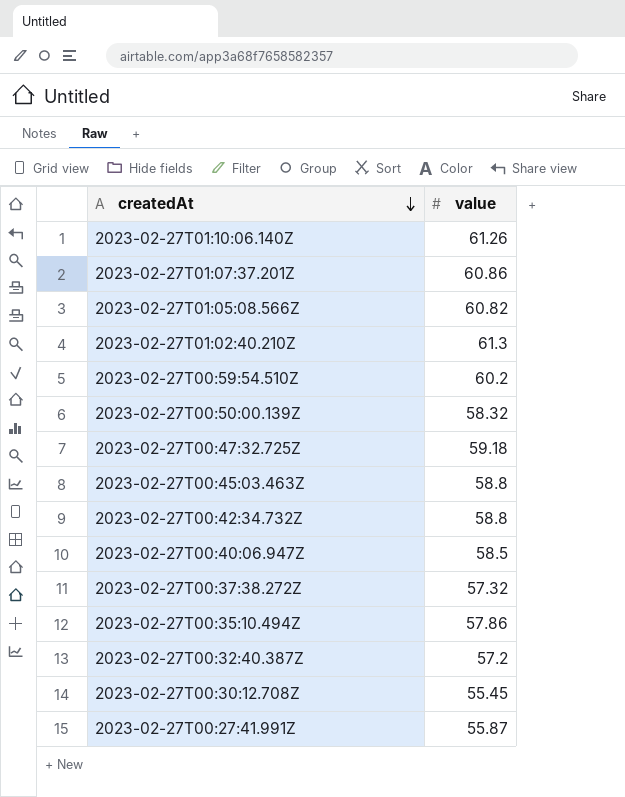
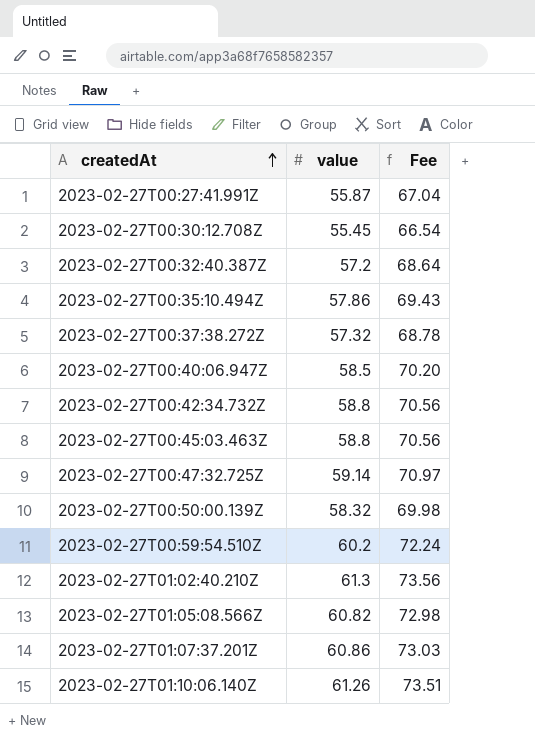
row order: createdAt descending -> createdAt ascending
column Fee | formula: none -> [value] * 1.2
2023-02-27T00:47:32.725Z | value: 59.18 -> 59.14

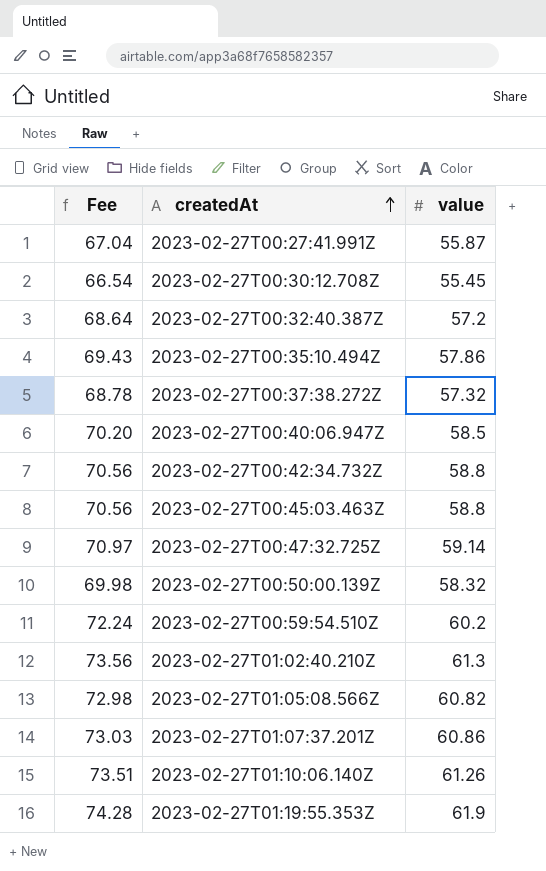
column Fee | position: 3 -> 1
row 2023-02-27T01:19:55.353Z: none -> 74.28 | 61.9

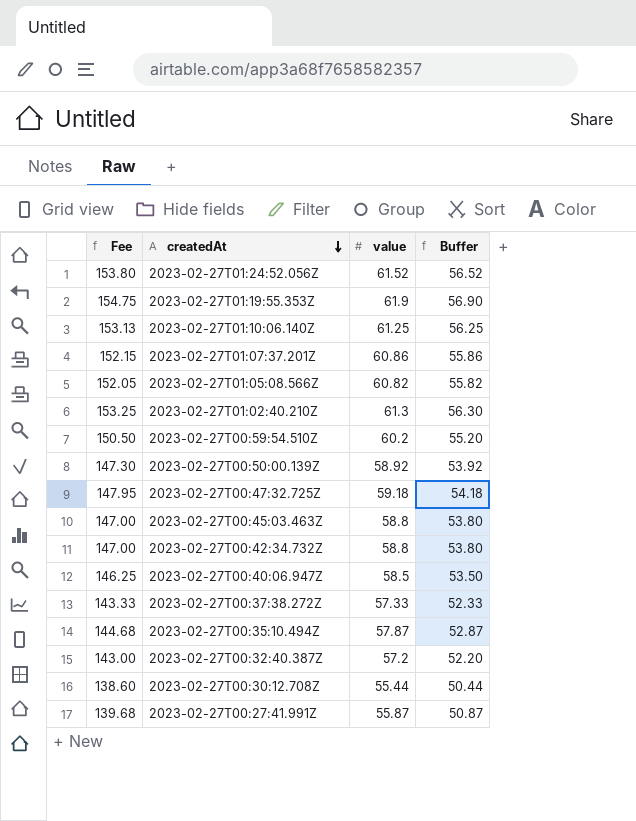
row order: createdAt ascending -> createdAt descending
column Fee | formula: [value] * 1.2 -> [value] * 2.5
column Buffer | formula: none -> [value] - 5
row 2023-02-27T01:24:52.056Z: none -> 153.80 | 61.52 | 56.52
2023-02-27T01:10:06.140Z | value: 61.26 -> 61.25
2023-02-27T00:50:00.139Z | value: 58.32 -> 58.92
2023-02-27T00:47:32.725Z | value: 59.14 -> 59.18
2023-02-27T00:37:38.272Z | value: 57.32 -> 57.33
2023-02-27T00:35:10.494Z | value: 57.86 -> 57.87
2023-02-27T00:30:12.708Z | value: 55.45 -> 55.44

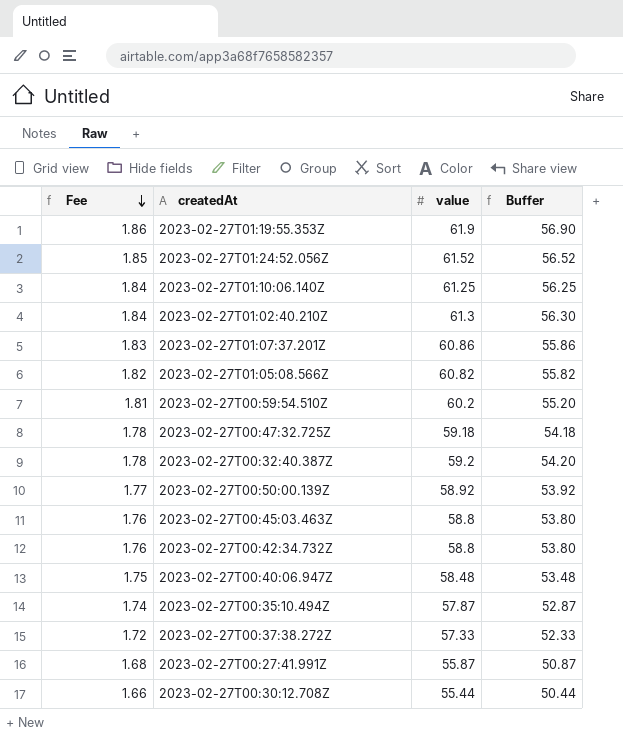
row order: createdAt descending -> Fee descending
column Fee | formula: [value] * 2.5 -> [value] * 0.03
2023-02-27T00:32:40.387Z | value: 57.2 -> 59.2
2023-02-27T00:32:40.387Z | Buffer: 52.20 -> 54.20
2023-02-27T00:40:06.947Z | value: 58.5 -> 58.48
2023-02-27T00:40:06.947Z | Buffer: 53.50 -> 53.48

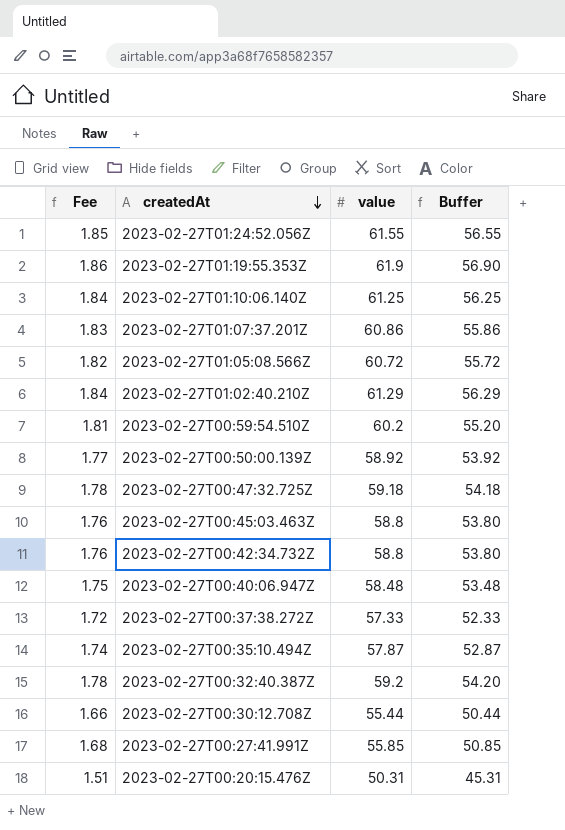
row order: Fee descending -> createdAt descending
2023-02-27T01:24:52.056Z | value: 61.52 -> 61.55
2023-02-27T01:24:52.056Z | Buffer: 56.52 -> 56.55
2023-02-27T01:05:08.566Z | value: 60.82 -> 60.72
2023-02-27T01:05:08.566Z | Buffer: 55.82 -> 55.72
2023-02-27T01:02:40.210Z | value: 61.3 -> 61.29
2023-02-27T01:02:40.210Z | Buffer: 56.30 -> 56.29
2023-02-27T00:27:41.991Z | value: 55.87 -> 55.85
2023-02-27T00:27:41.991Z | Buffer: 50.87 -> 50.85
row 2023-02-27T00:20:15.476Z: none -> 1.51 | 50.31 | 45.31

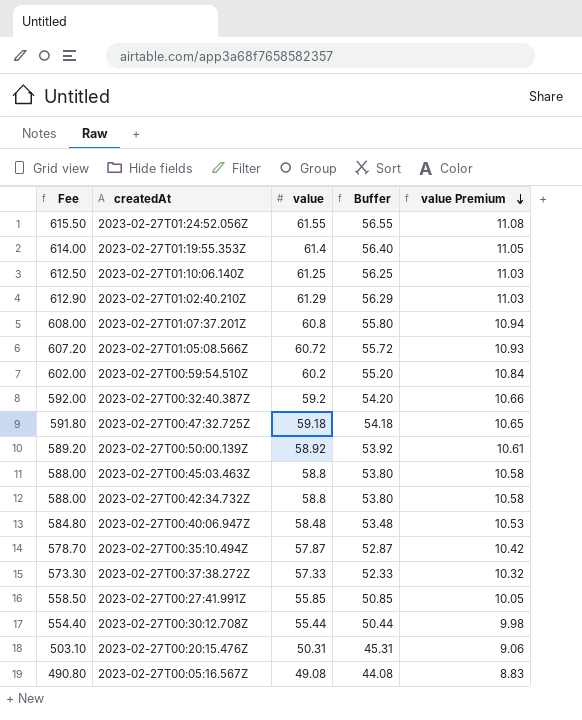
row order: createdAt descending -> value Premium descending
column Fee | formula: [value] * 0.03 -> [value] * 10
column value Premium | formula: none -> [value] * 0.18
2023-02-27T01:19:55.353Z | value: 61.9 -> 61.4
2023-02-27T01:19:55.353Z | Buffer: 56.90 -> 56.40
2023-02-27T01:07:37.201Z | value: 60.86 -> 60.8
2023-02-27T01:07:37.201Z | Buffer: 55.86 -> 55.80
row 2023-02-27T00:05:16.567Z: none -> 490.80 | 49.08 | 44.08 | 8.83

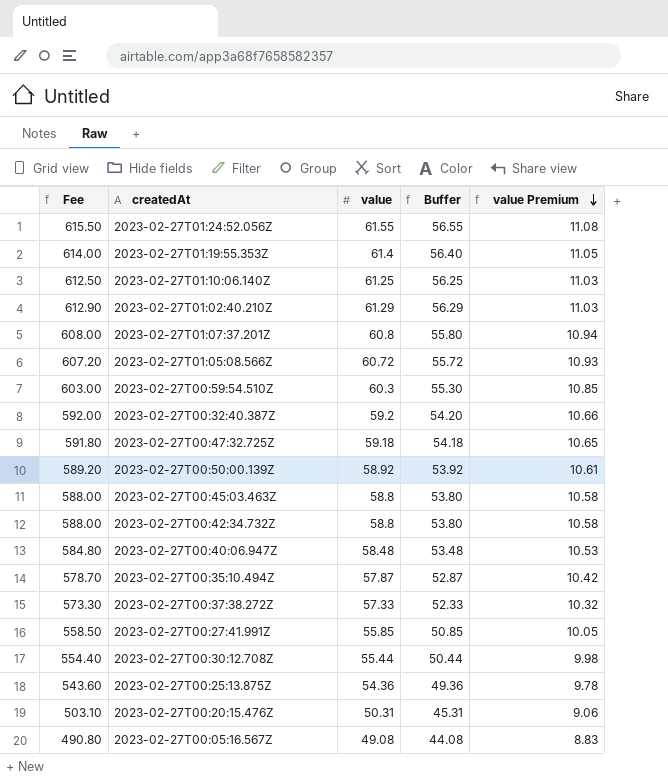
2023-02-27T00:59:54.510Z | Fee: 602.00 -> 603.00
2023-02-27T00:59:54.510Z | value: 60.2 -> 60.3
2023-02-27T00:59:54.510Z | Buffer: 55.20 -> 55.30
2023-02-27T00:59:54.510Z | value Premium: 10.84 -> 10.85
row 2023-02-27T00:25:13.875Z: none -> 543.60 | 54.36 | 49.36 | 9.78

